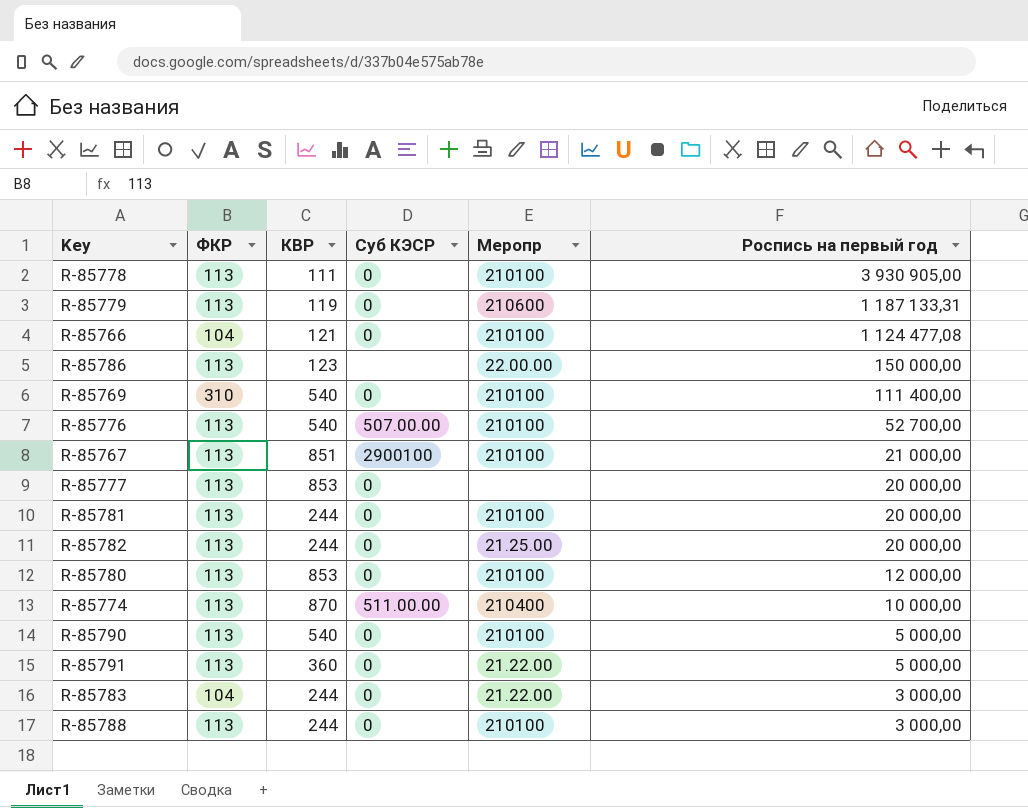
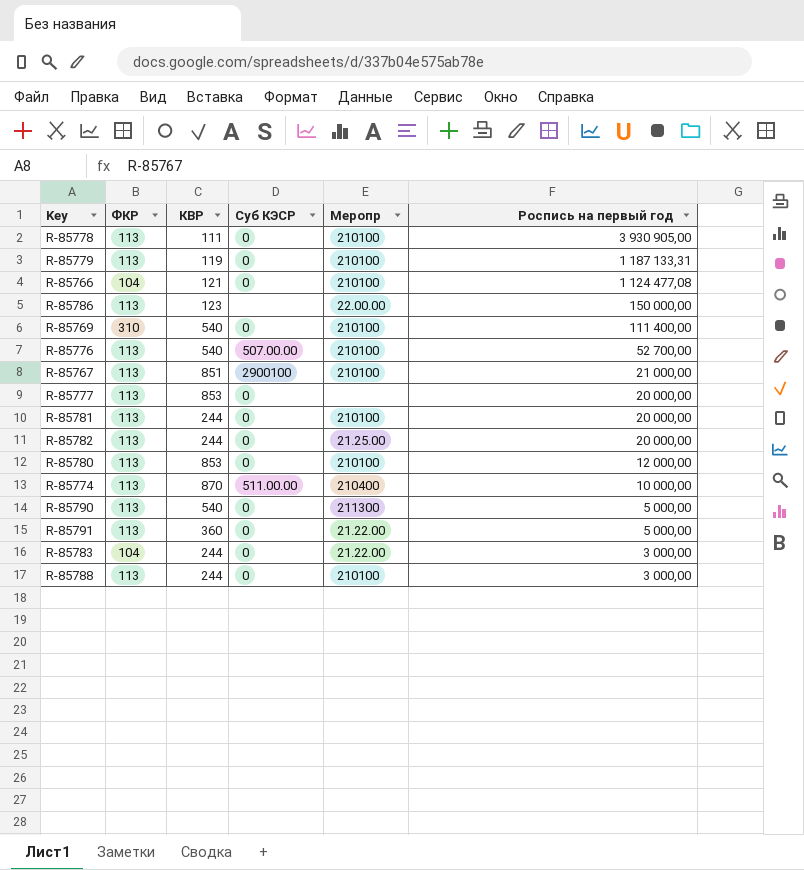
R-85779 | Меропр: 210600 -> 210100
R-85790 | Меропр: 210100 -> 211300

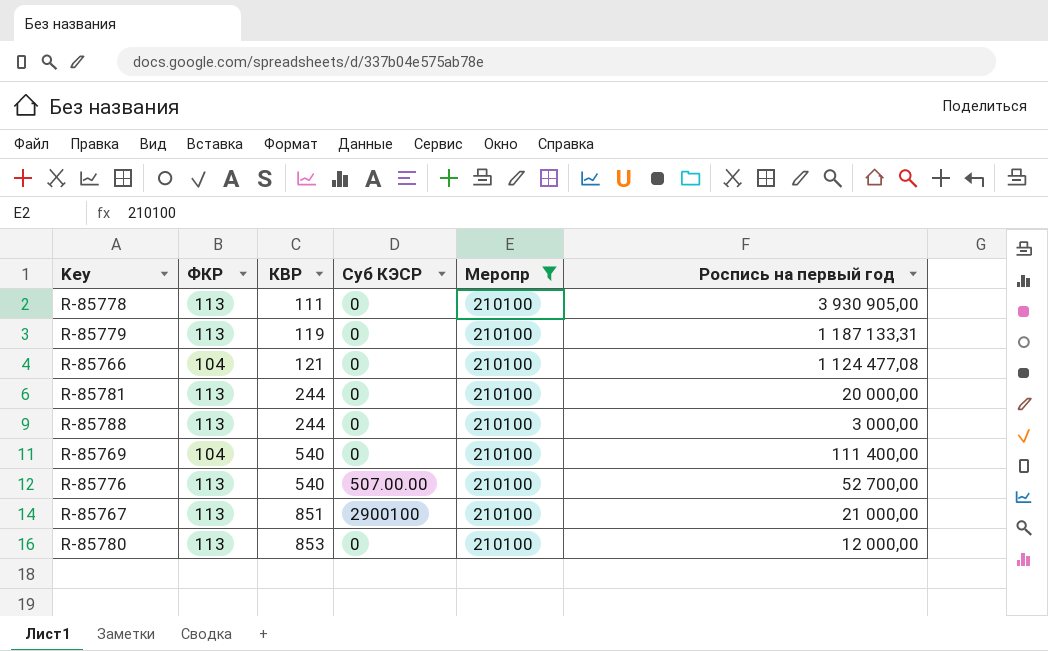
filter: none -> Меропр = 210100
row order: Роспись на первый год descending -> КВР ascending
R-85769 | ФКР: 310 -> 104

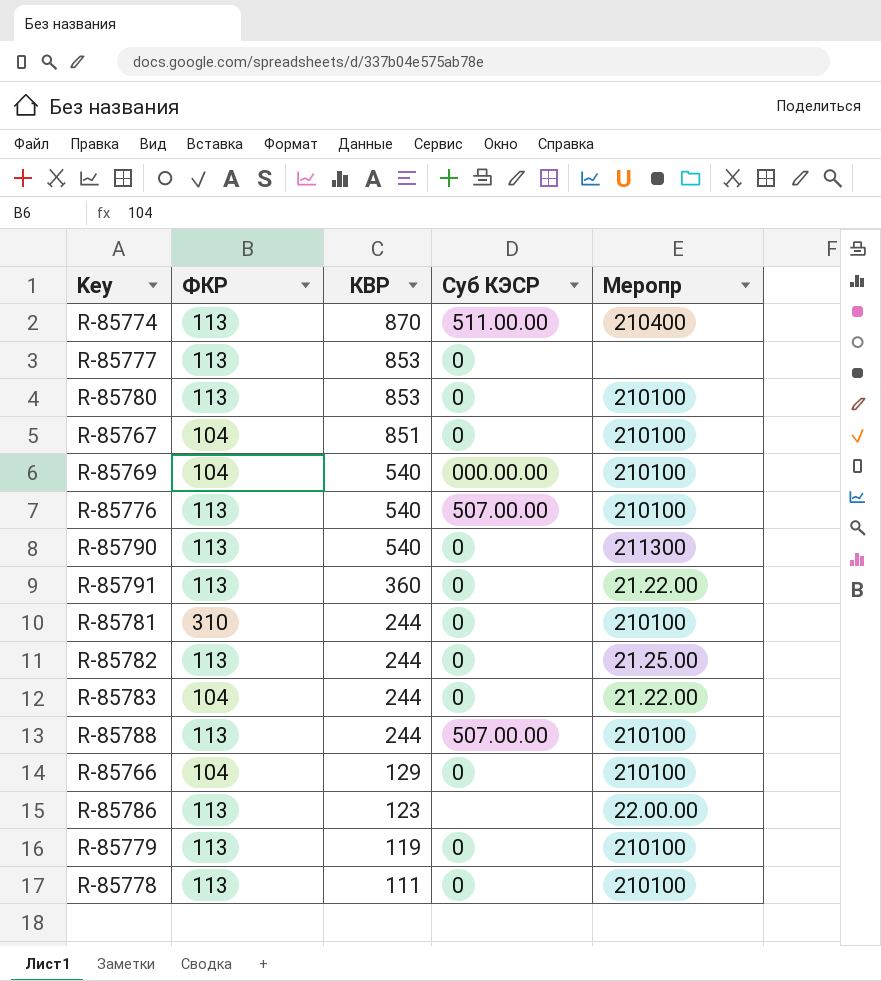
filter: Меропр = 210100 -> none
row order: КВР ascending -> КВР descending
column Роспись на первый год | position: 6 -> none
R-85767 | ФКР: 113 -> 104
R-85767 | Суб КЭСР: 2900100 -> 0
R-85769 | Суб КЭСР: 0 -> 000.00.00
R-85781 | ФКР: 113 -> 310
R-85788 | Суб КЭСР: 0 -> 507.00.00
R-85766 | КВР: 121 -> 129

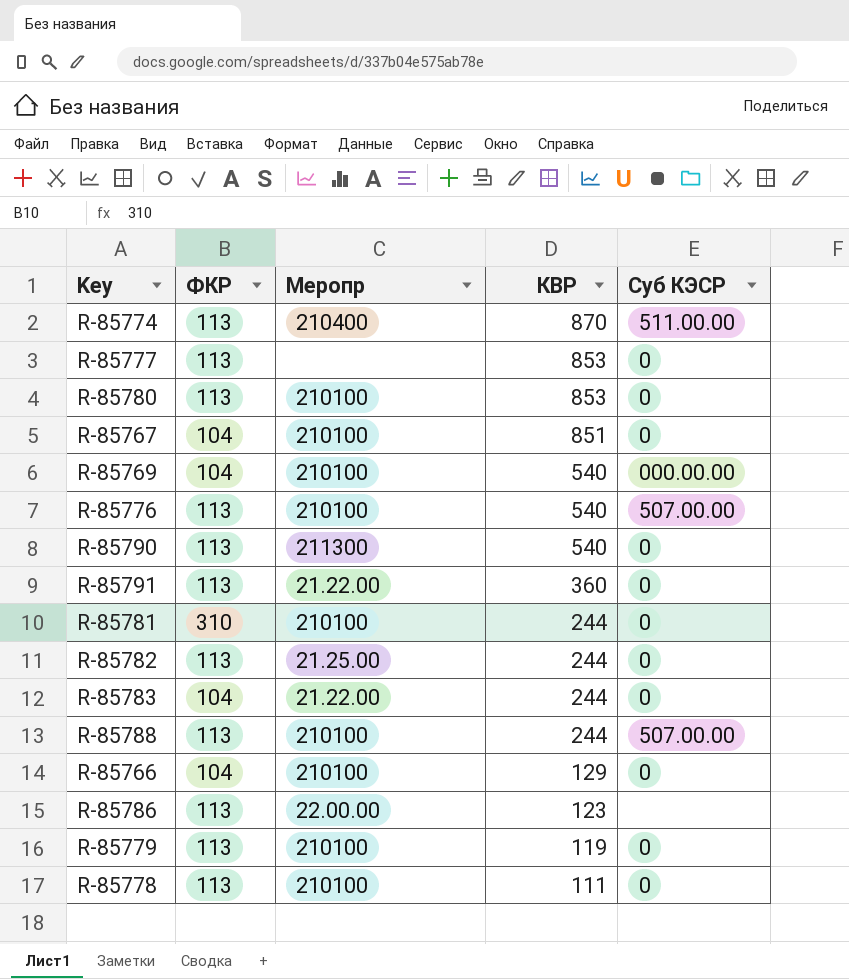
column Меропр | position: 5 -> 3

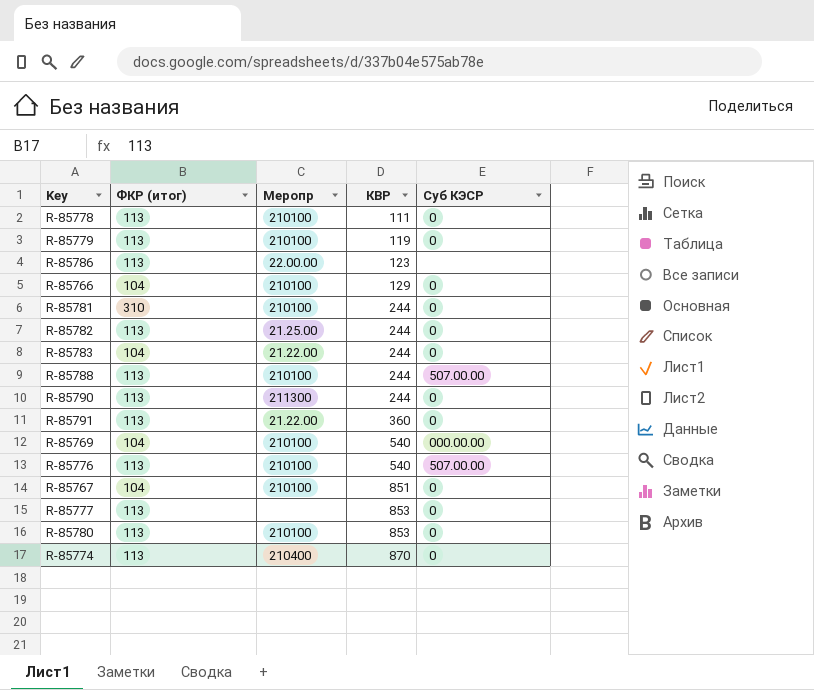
row order: КВР descending -> КВР ascending
column name: ФКР -> ФКР (итог)
R-85790 | КВР: 540 -> 244
R-85774 | Суб КЭСР: 511.00.00 -> 0

